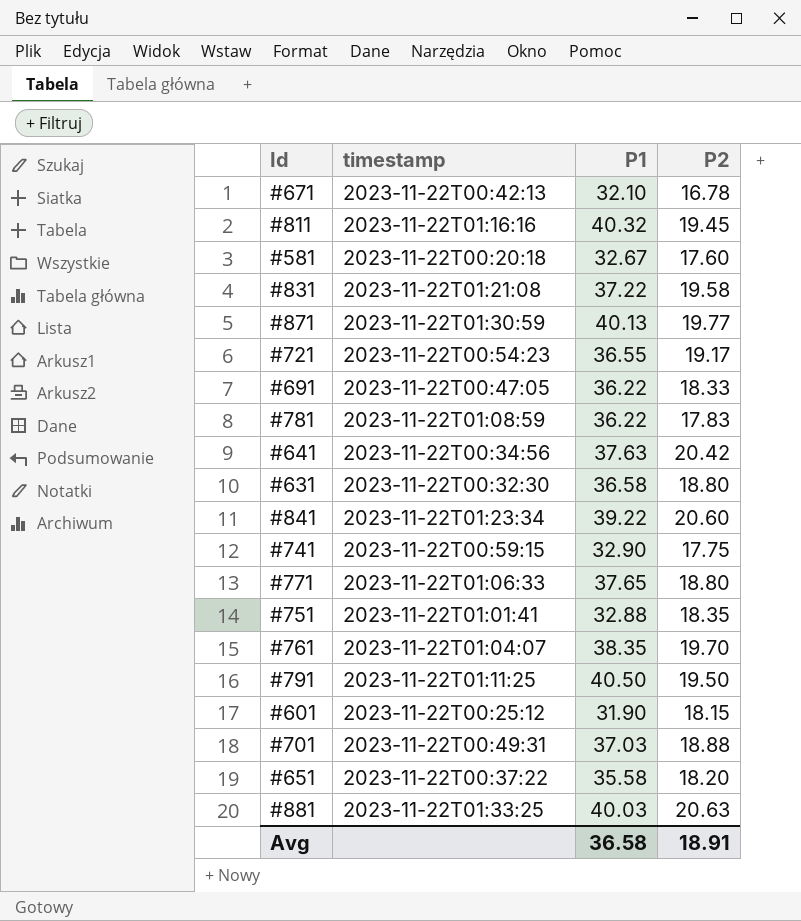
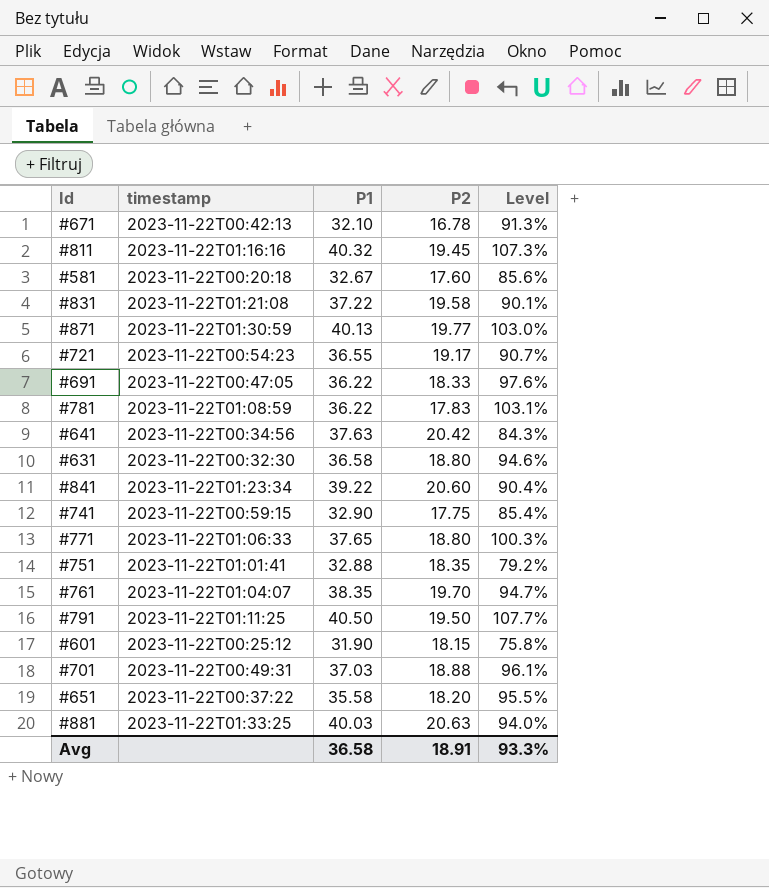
column Level | formula: none -> ([P1] - [P2]) / [P2]

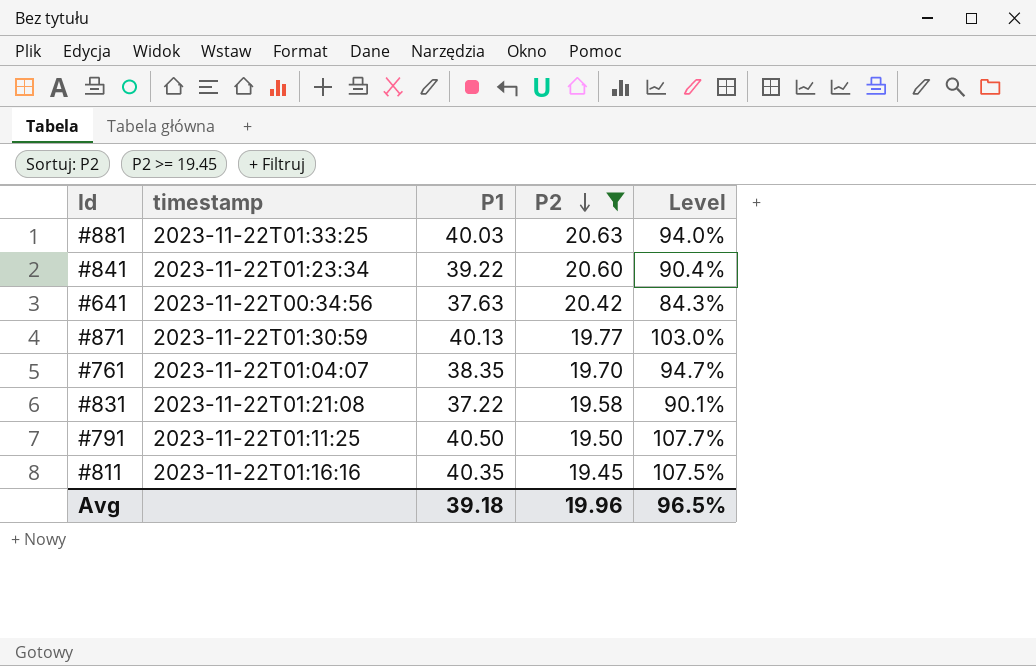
filter: none -> P2 >= 19.45
row order: none -> P2 descending
#811 | P1: 40.32 -> 40.35
#811 | Level: 107.3% -> 107.5%
Avg | P1: 36.58 -> 39.18
Avg | P2: 18.91 -> 19.96
Avg | Level: 93.3% -> 96.5%

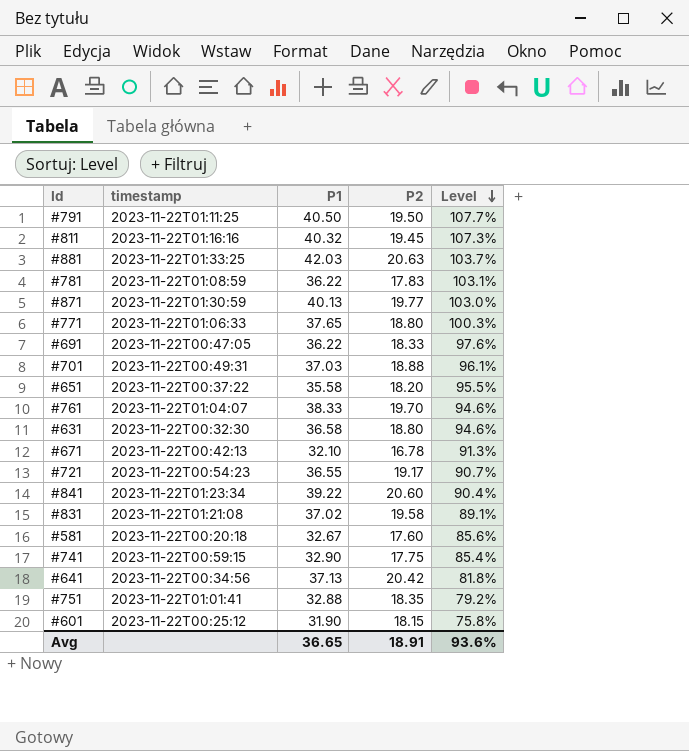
filter: P2 >= 19.45 -> none
row order: P2 descending -> Level descending
#811 | P1: 40.35 -> 40.32
#811 | Level: 107.5% -> 107.3%
#881 | P1: 40.03 -> 42.03
#881 | Level: 94.0% -> 103.7%
#761 | P1: 38.35 -> 38.33
#761 | Level: 94.7% -> 94.6%
#831 | P1: 37.22 -> 37.02
#831 | Level: 90.1% -> 89.1%
#641 | P1: 37.63 -> 37.13
#641 | Level: 84.3% -> 81.8%
Avg | P1: 39.18 -> 36.65
Avg | P2: 19.96 -> 18.91
Avg | Level: 96.5% -> 93.6%

